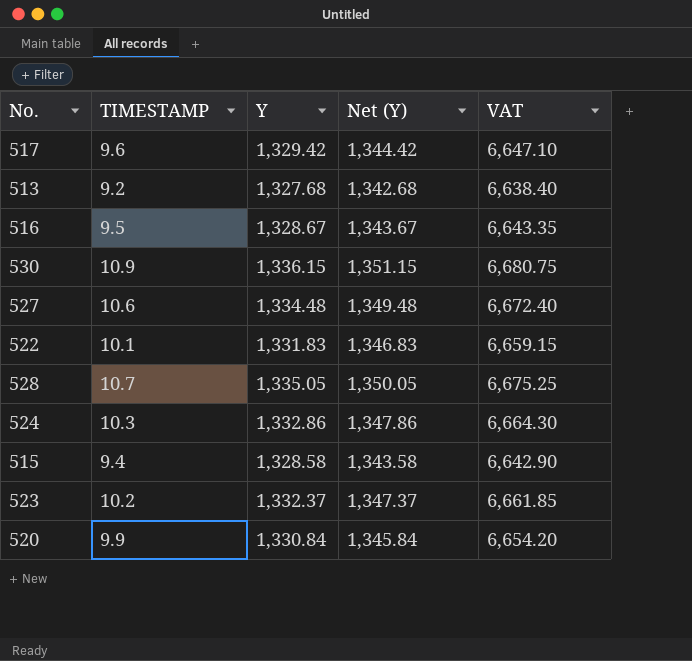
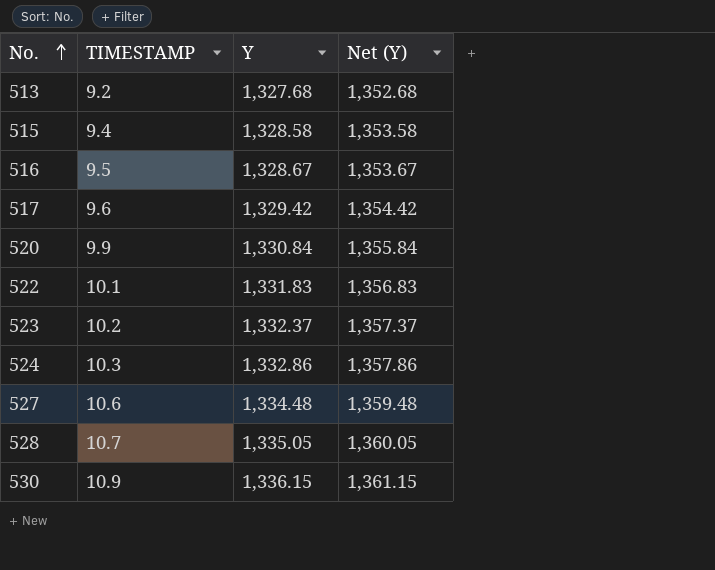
row order: none -> No. ascending
column VAT | formula: [Y] * 5 -> none
column Net (Y) | formula: [Y] + 15 -> [Y] + 25

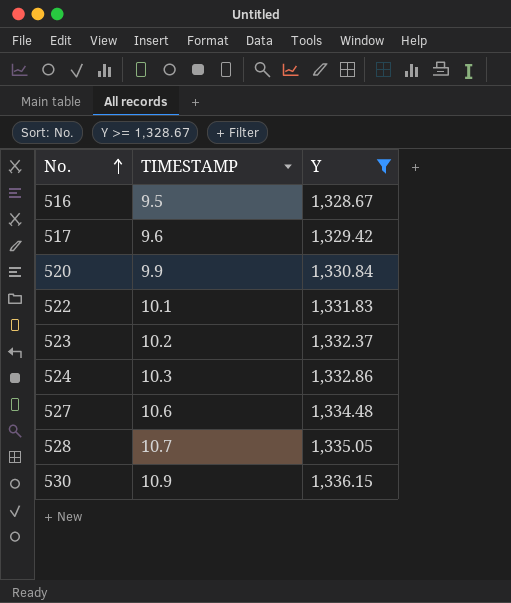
filter: none -> Y >= 1,328.67
column Net (Y) | formula: [Y] + 25 -> none

